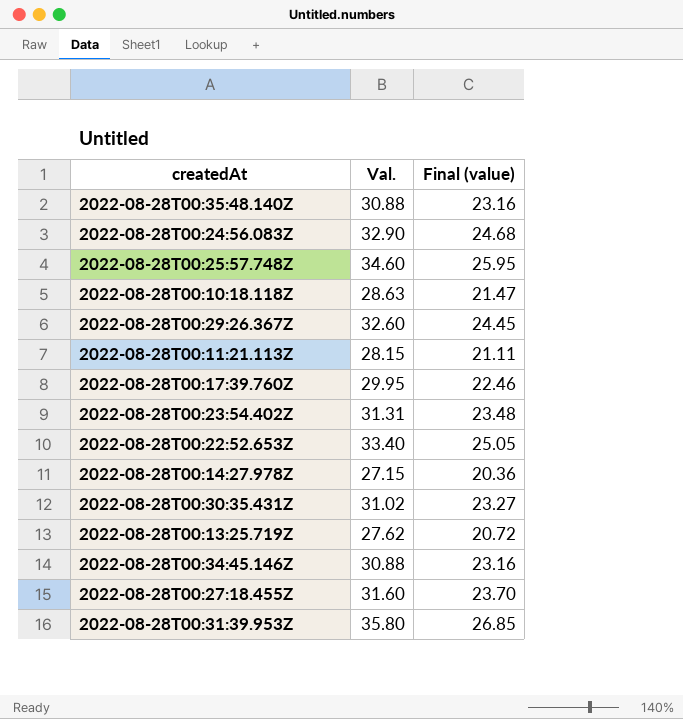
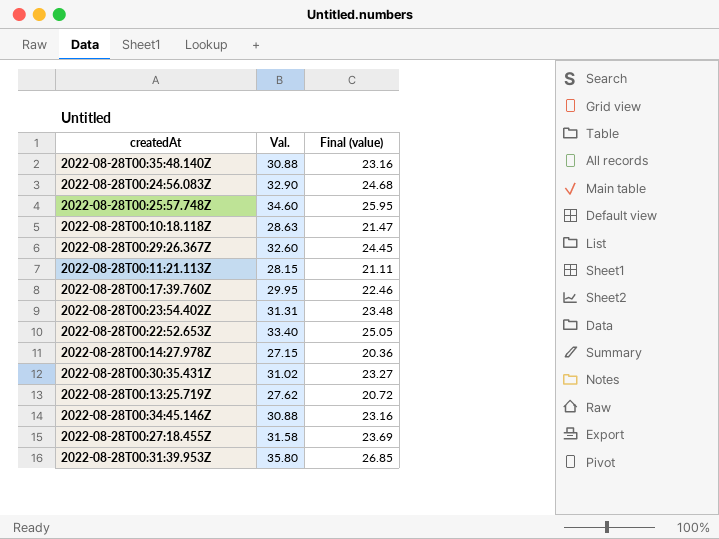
2022-08-28T00:27:18.455Z | Val.: 31.60 -> 31.58
2022-08-28T00:27:18.455Z | Final (value): 23.70 -> 23.69

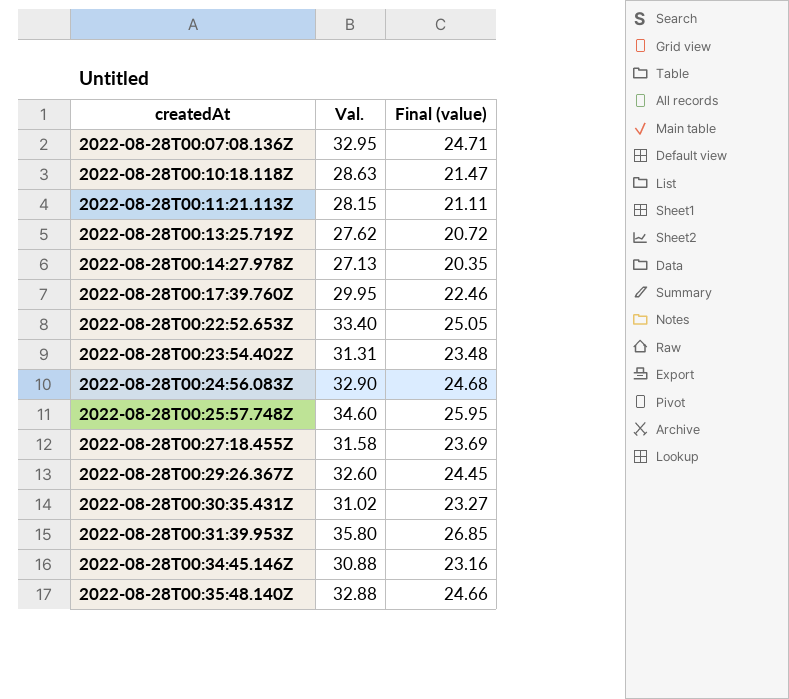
row order: none -> createdAt ascending
row 2022-08-28T00:07:08.136Z: none -> 32.95 | 24.71
2022-08-28T00:14:27.978Z | Val.: 27.15 -> 27.13
2022-08-28T00:14:27.978Z | Final (value): 20.36 -> 20.35
2022-08-28T00:35:48.140Z | Val.: 30.88 -> 32.88
2022-08-28T00:35:48.140Z | Final (value): 23.16 -> 24.66

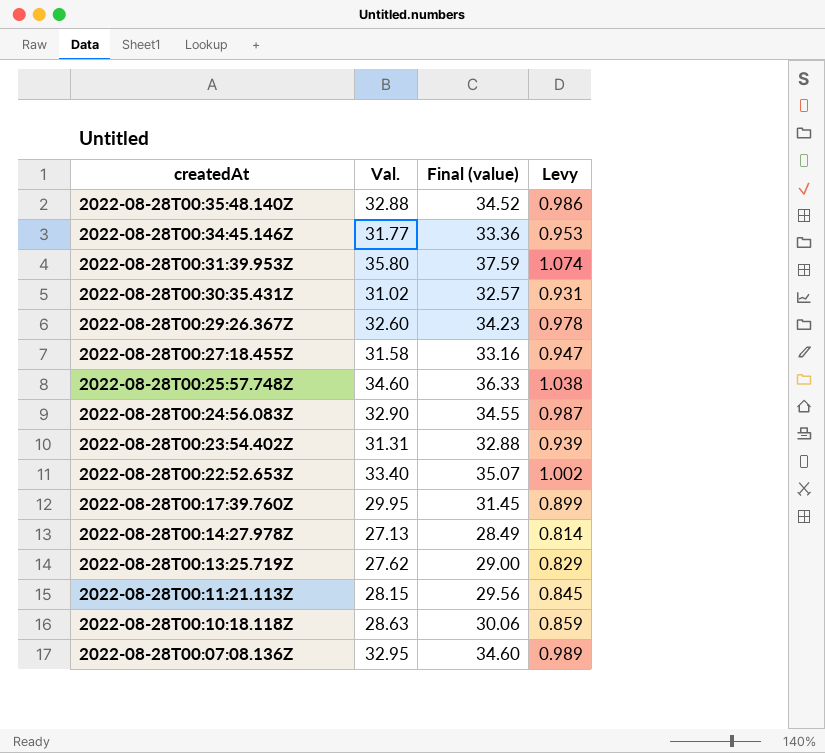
row order: createdAt ascending -> createdAt descending
column Final (value) | formula: [Val.] * 0.75 -> [Val.] * 1.05
column Levy | formula: none -> [Val.] * 0.03
2022-08-28T00:34:45.146Z | Val.: 30.88 -> 31.77

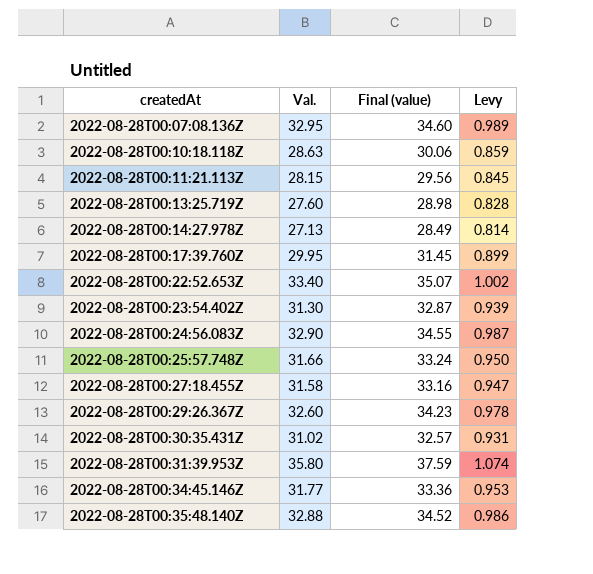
row order: createdAt descending -> createdAt ascending
2022-08-28T00:13:25.719Z | Val.: 27.62 -> 27.60
2022-08-28T00:13:25.719Z | Final (value): 29.00 -> 28.98
2022-08-28T00:13:25.719Z | Levy: 0.829 -> 0.828
2022-08-28T00:23:54.402Z | Val.: 31.31 -> 31.30
2022-08-28T00:23:54.402Z | Final (value): 32.88 -> 32.87
2022-08-28T00:25:57.748Z | Val.: 34.60 -> 31.66
2022-08-28T00:25:57.748Z | Final (value): 36.33 -> 33.24
2022-08-28T00:25:57.748Z | Levy: 1.038 -> 0.950

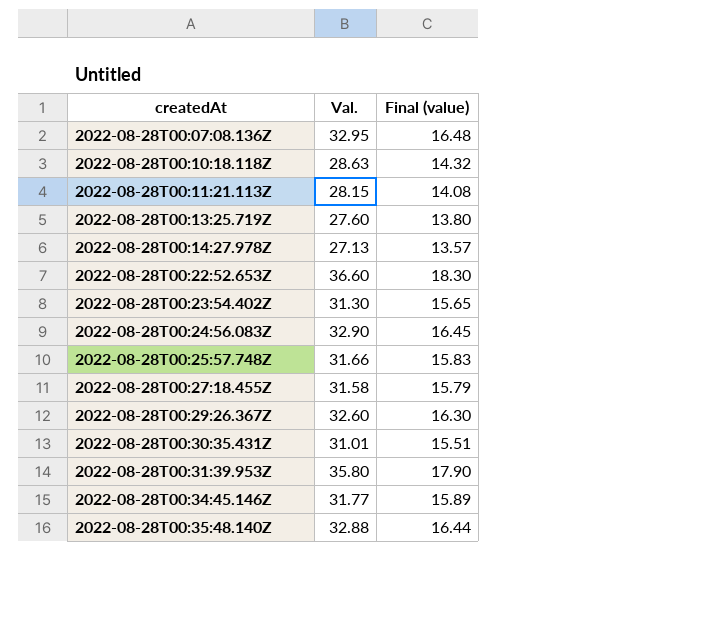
column Levy | formula: [Val.] * 0.03 -> none
column Final (value) | formula: [Val.] * 1.05 -> [Val.] * 0.5
row 2022-08-28T00:17:39.760Z: 29.95 | 31.45 | 0.899 -> none
2022-08-28T00:22:52.653Z | Val.: 33.40 -> 36.60
2022-08-28T00:30:35.431Z | Val.: 31.02 -> 31.01

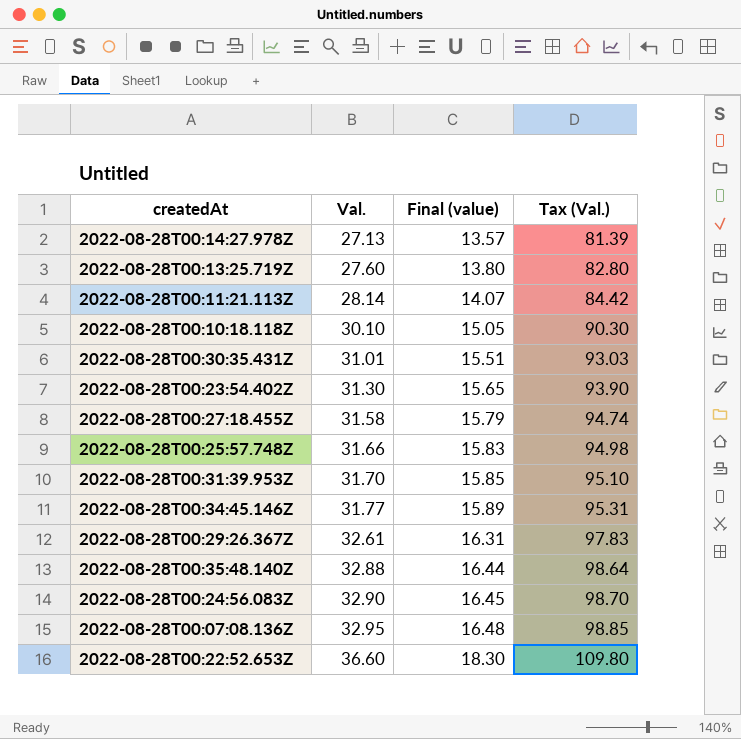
row order: createdAt ascending -> Val. ascending
column Tax (Val.) | formula: none -> [Val.] * 3
2022-08-28T00:11:21.113Z | Val.: 28.15 -> 28.14
2022-08-28T00:11:21.113Z | Final (value): 14.08 -> 14.07
2022-08-28T00:10:18.118Z | Val.: 28.63 -> 30.10
2022-08-28T00:10:18.118Z | Final (value): 14.32 -> 15.05
2022-08-28T00:31:39.953Z | Val.: 35.80 -> 31.70
2022-08-28T00:31:39.953Z | Final (value): 17.90 -> 15.85
2022-08-28T00:29:26.367Z | Val.: 32.60 -> 32.61
2022-08-28T00:29:26.367Z | Final (value): 16.30 -> 16.31

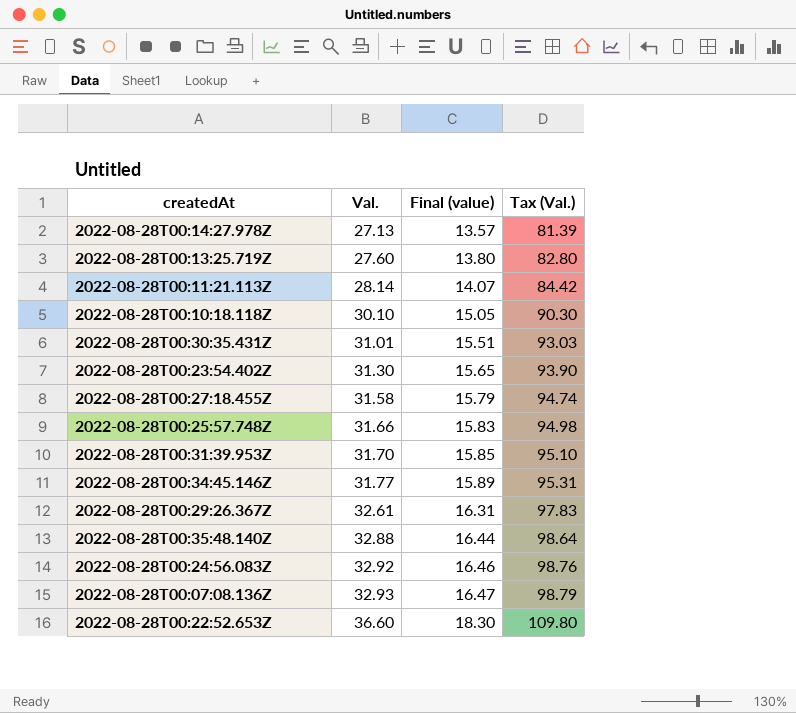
2022-08-28T00:24:56.083Z | Val.: 32.90 -> 32.92
2022-08-28T00:24:56.083Z | Final (value): 16.45 -> 16.46
2022-08-28T00:24:56.083Z | Tax (Val.): 98.70 -> 98.76
2022-08-28T00:07:08.136Z | Val.: 32.95 -> 32.93
2022-08-28T00:07:08.136Z | Final (value): 16.48 -> 16.47
2022-08-28T00:07:08.136Z | Tax (Val.): 98.85 -> 98.79

